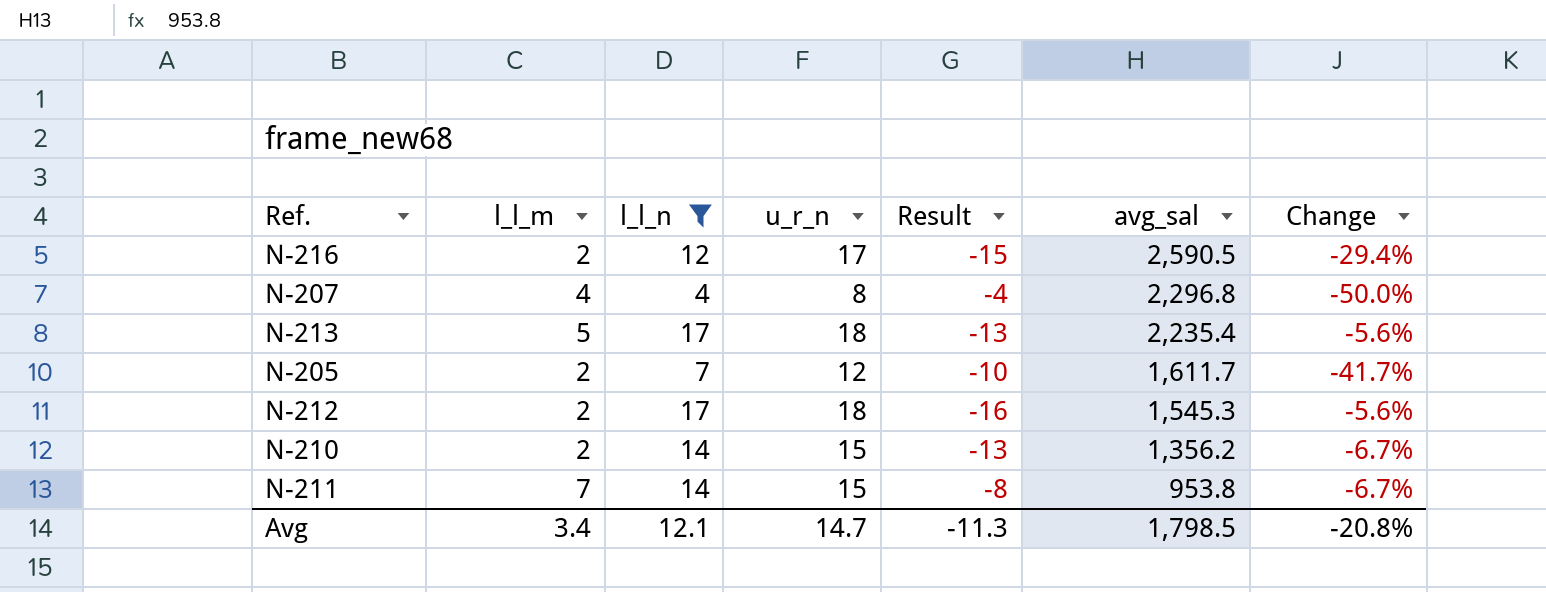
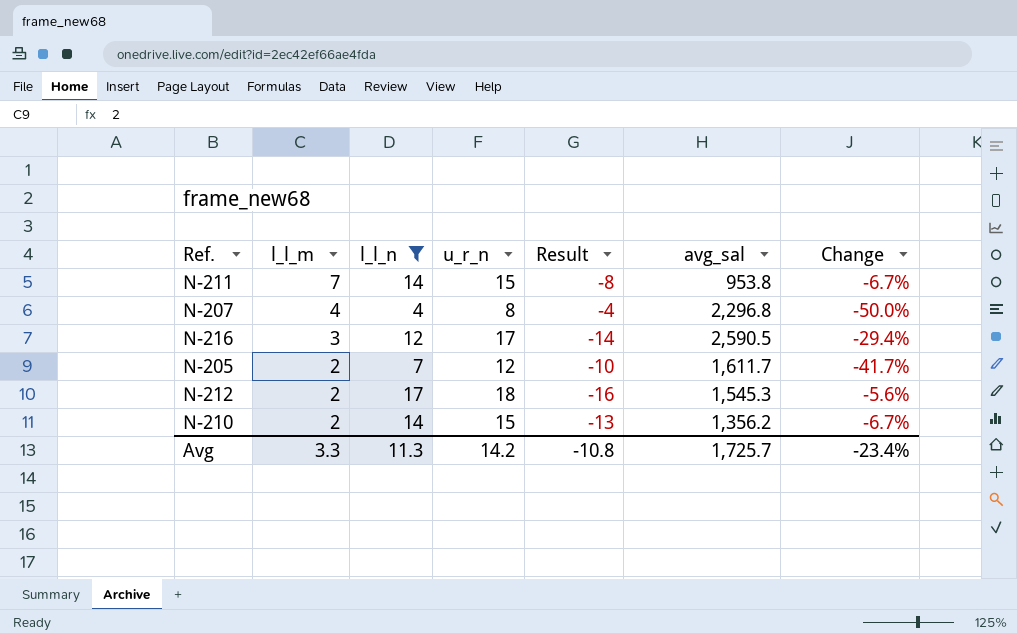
row order: avg_sal descending -> l_l_m descending
row N-213: 5 | 17 | 18 | -13 | 2,235.4 | -5.6% -> none
N-216 | l_l_m: 2 -> 3
N-216 | Result: -15 -> -14
Avg | l_l_m: 3.4 -> 3.3
Avg | l_l_n: 12.1 -> 11.3
Avg | u_r_n: 14.7 -> 14.2
Avg | Result: -11.3 -> -10.8
Avg | avg_sal: 1,798.5 -> 1,725.7
Avg | Change: -20.8% -> -23.4%

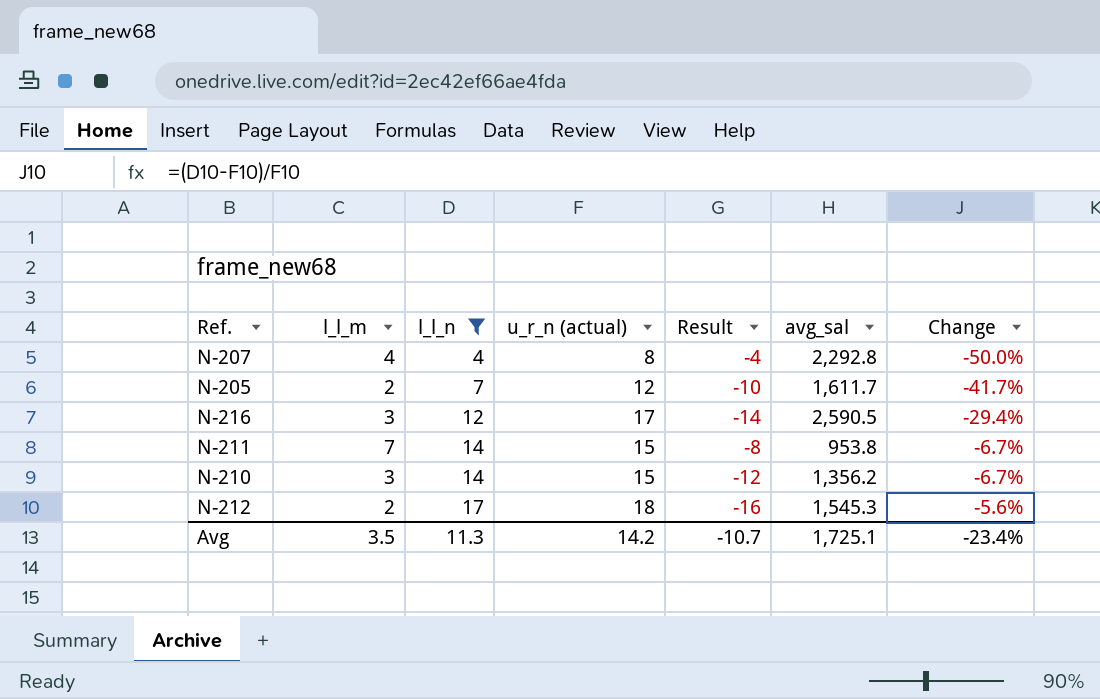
row order: l_l_m descending -> l_l_n ascending
column name: u_r_n -> u_r_n (actual)
N-207 | avg_sal: 2,296.8 -> 2,292.8
N-210 | l_l_m: 2 -> 3
N-210 | Result: -13 -> -12
Avg | l_l_m: 3.3 -> 3.5
Avg | Result: -10.8 -> -10.7
Avg | avg_sal: 1,725.7 -> 1,725.1

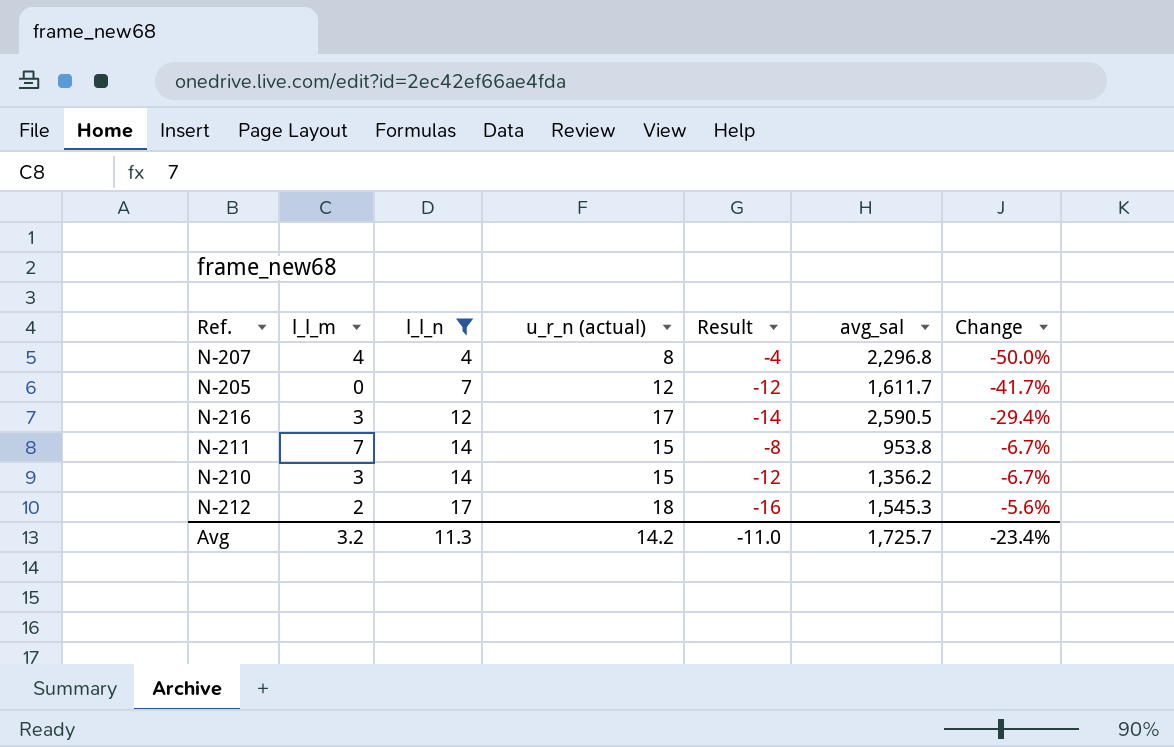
N-207 | avg_sal: 2,292.8 -> 2,296.8
N-205 | l_l_m: 2 -> 0
N-205 | Result: -10 -> -12
Avg | l_l_m: 3.5 -> 3.2
Avg | Result: -10.7 -> -11.0
Avg | avg_sal: 1,725.1 -> 1,725.7

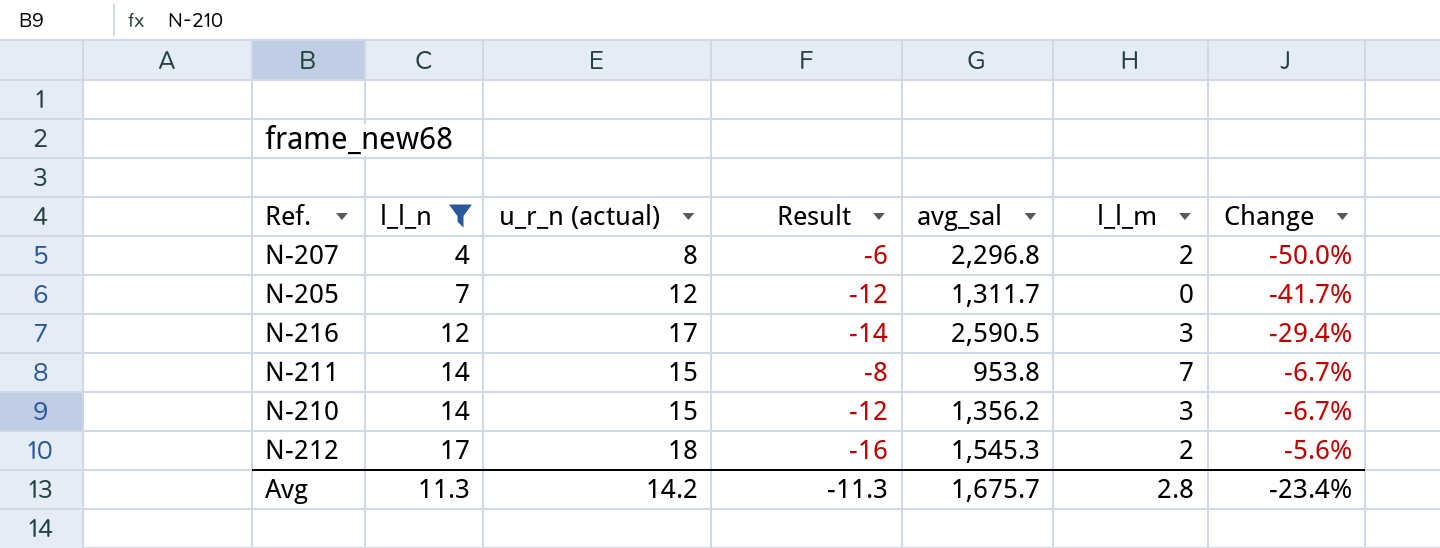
column l_l_m | position: 2 -> 6
N-207 | Result: -4 -> -6
N-207 | l_l_m: 4 -> 2
N-205 | avg_sal: 1,611.7 -> 1,311.7
Avg | Result: -11.0 -> -11.3
Avg | avg_sal: 1,725.7 -> 1,675.7
Avg | l_l_m: 3.2 -> 2.8

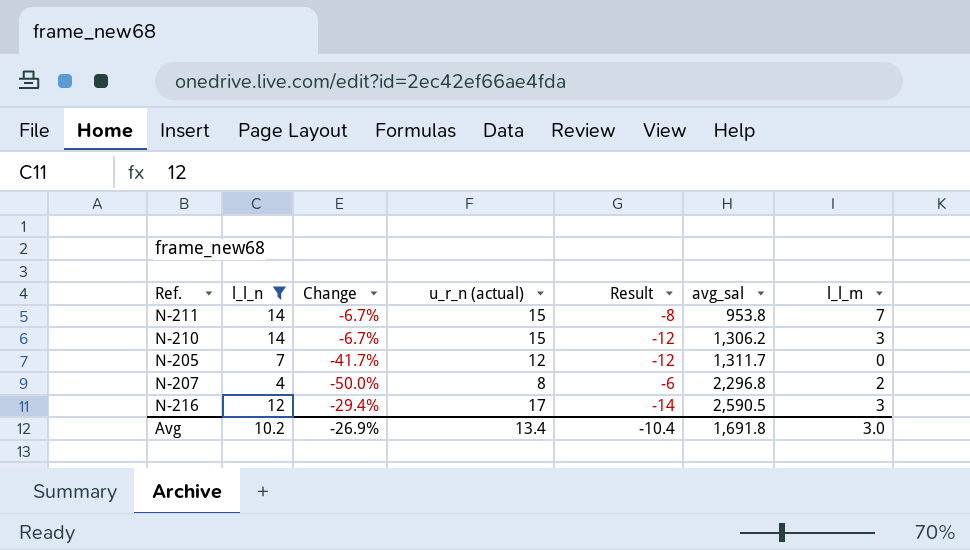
row order: l_l_n ascending -> avg_sal ascending
column Change | position: 7 -> 3
row N-212: 17 | 18 | -16 | 1,545.3 | 2 | -5.6% -> none
N-210 | avg_sal: 1,356.2 -> 1,306.2
Avg | l_l_n: 11.3 -> 10.2
Avg | Change: -23.4% -> -26.9%
Avg | u_r_n (actual): 14.2 -> 13.4
Avg | Result: -11.3 -> -10.4
Avg | avg_sal: 1,675.7 -> 1,691.8
Avg | l_l_m: 2.8 -> 3.0

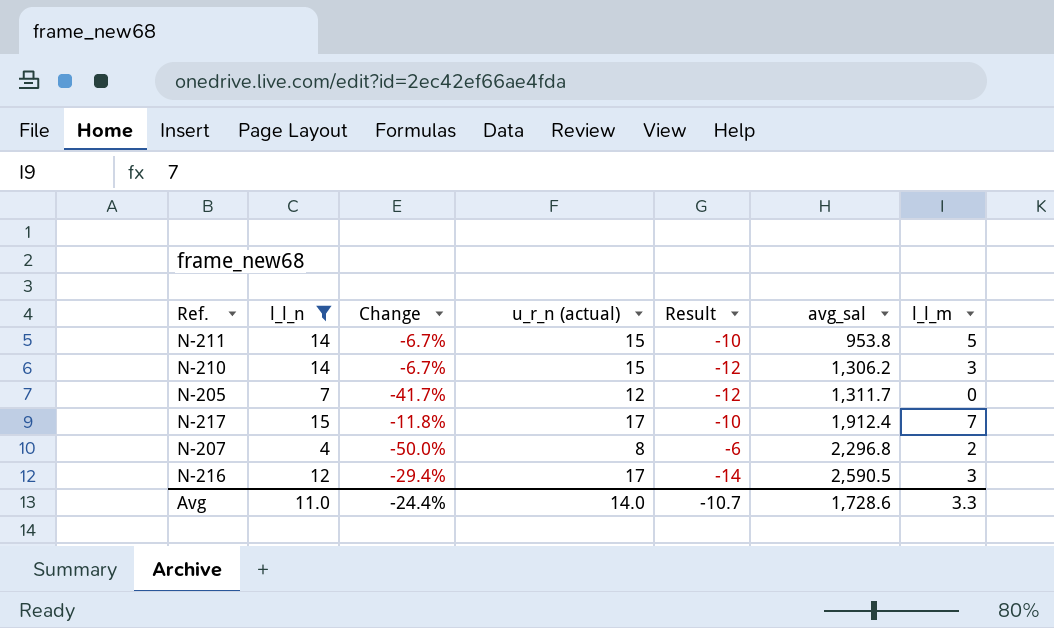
N-211 | Result: -8 -> -10
N-211 | l_l_m: 7 -> 5
row N-217: none -> 15 | -11.8% | 17 | -10 | 1,912.4 | 7
Avg | l_l_n: 10.2 -> 11.0
Avg | Change: -26.9% -> -24.4%
Avg | u_r_n (actual): 13.4 -> 14.0
Avg | Result: -10.4 -> -10.7
Avg | avg_sal: 1,691.8 -> 1,728.6
Avg | l_l_m: 3.0 -> 3.3

